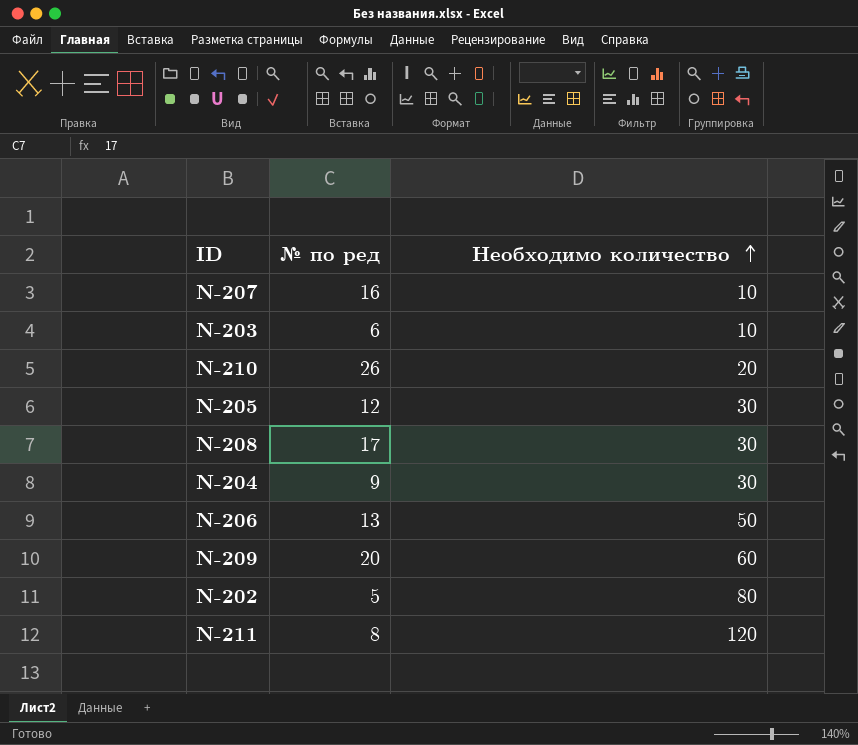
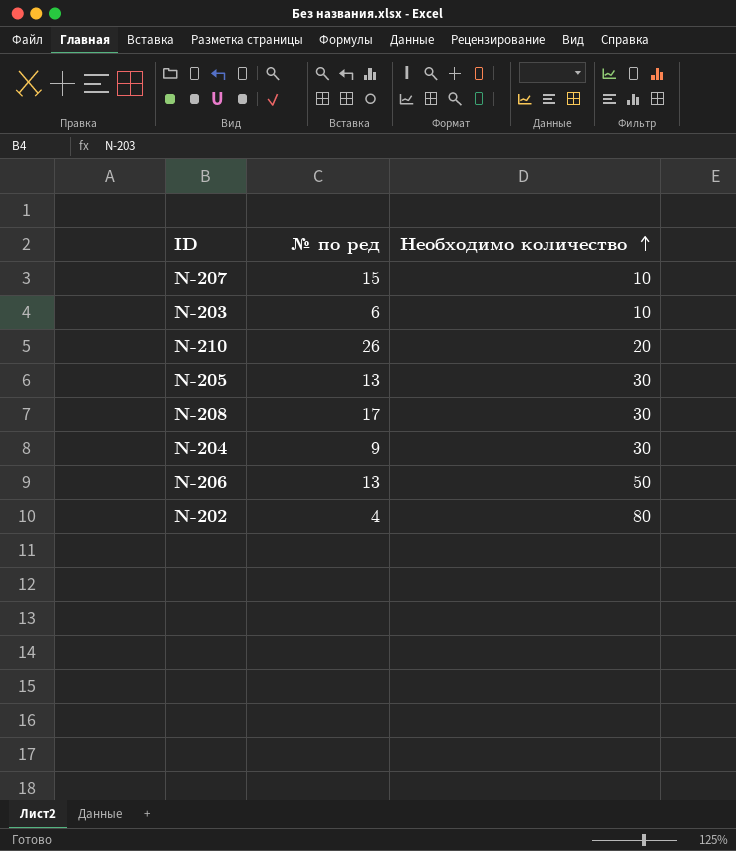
row N-209: 20 | 60 -> none
row N-211: 8 | 120 -> none
N-207 | № по ред: 16 -> 15
N-205 | № по ред: 12 -> 13
N-202 | № по ред: 5 -> 4

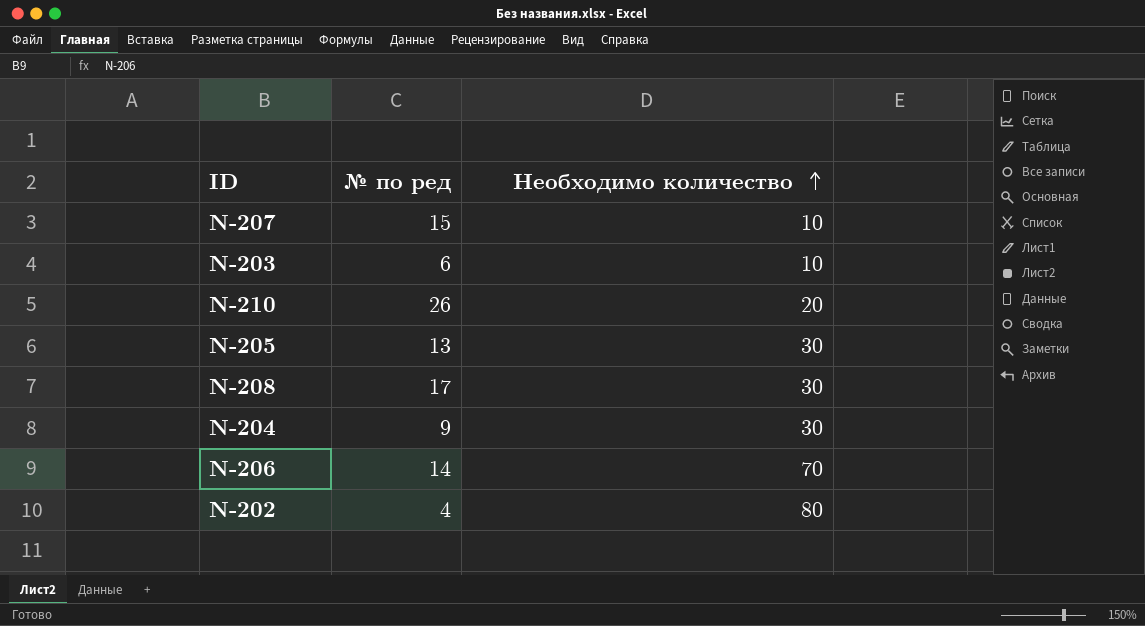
N-206 | № по ред: 13 -> 14
N-206 | Необходимо количество: 50 -> 70

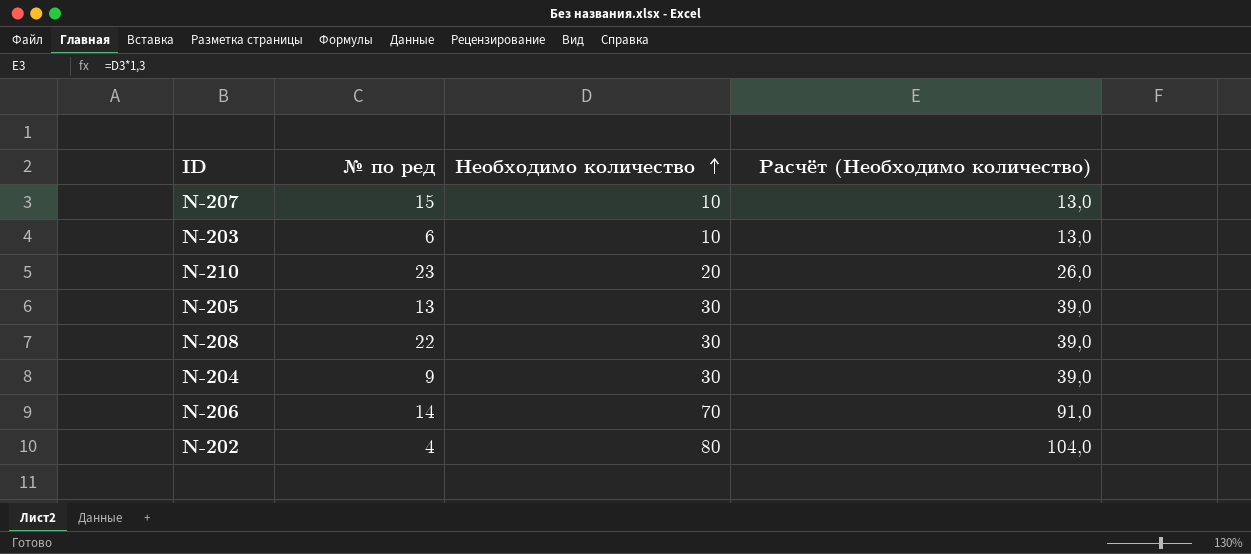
column Расчёт (Необходимо количество) | formula: none -> [Необходимо количество] * 1,3
N-210 | № по ред: 26 -> 23
N-208 | № по ред: 17 -> 22

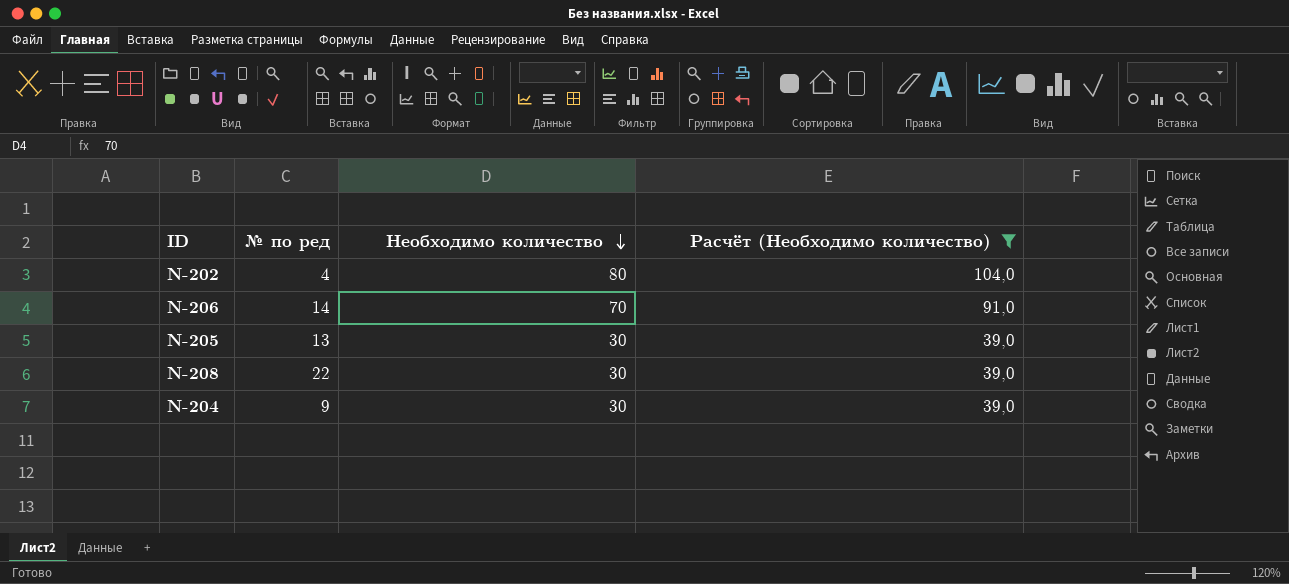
filter: none -> Расчёт (Необходимо количество) >= 39,0
row order: Необходимо количество ascending -> Необходимо количество descending

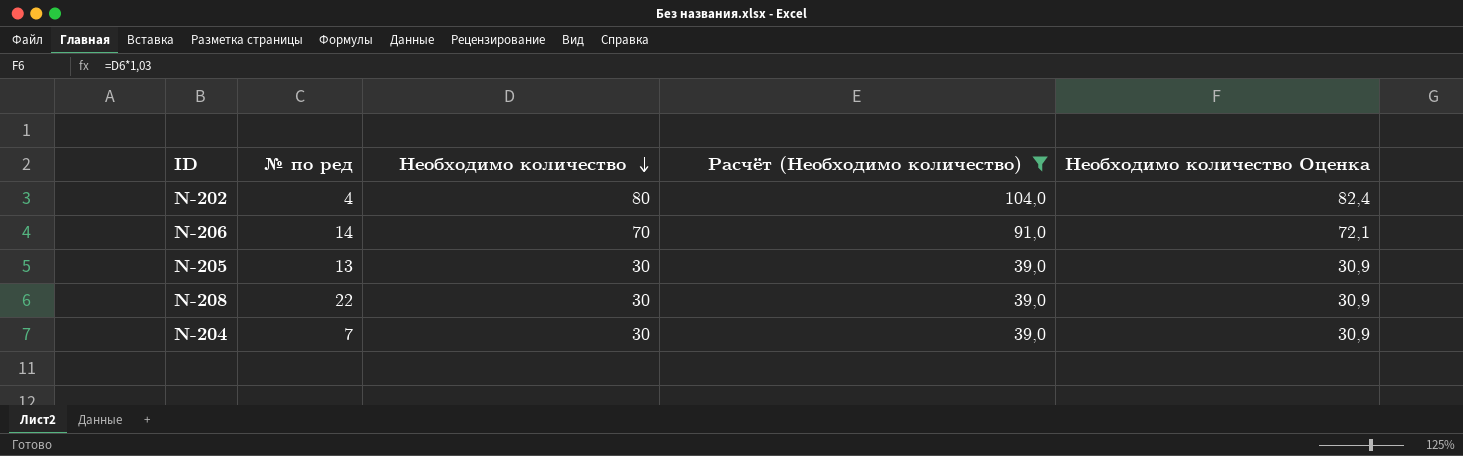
column Необходимо количество Оценка | formula: none -> [Необходимо количество] * 1,03
N-204 | № по ред: 9 -> 7

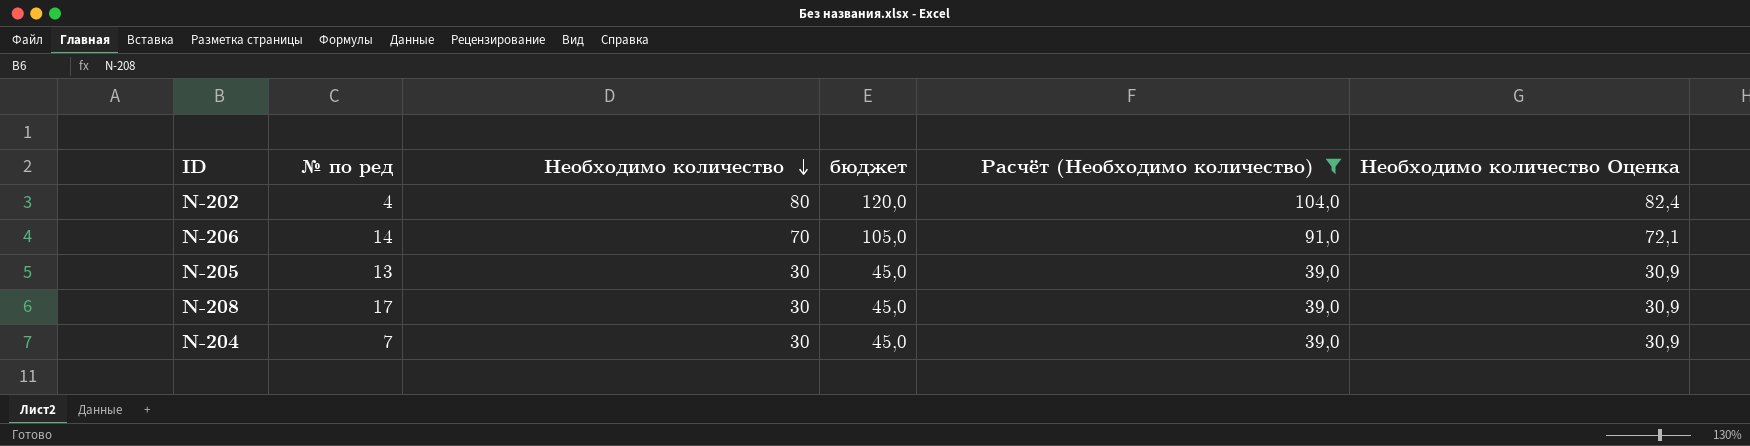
column бюджет | formula: none -> [Необходимо количество] * 1,5
N-208 | № по ред: 22 -> 17

